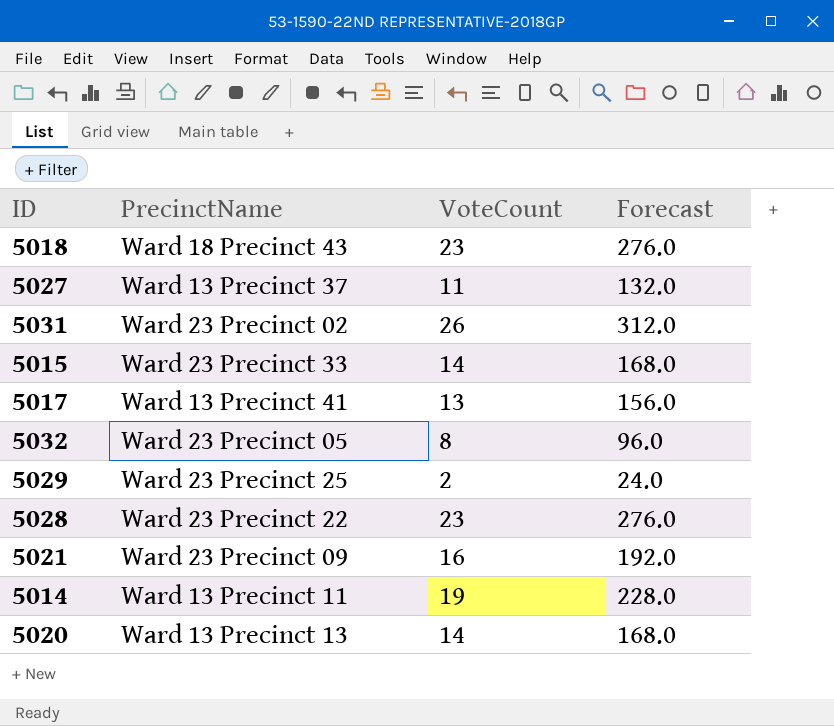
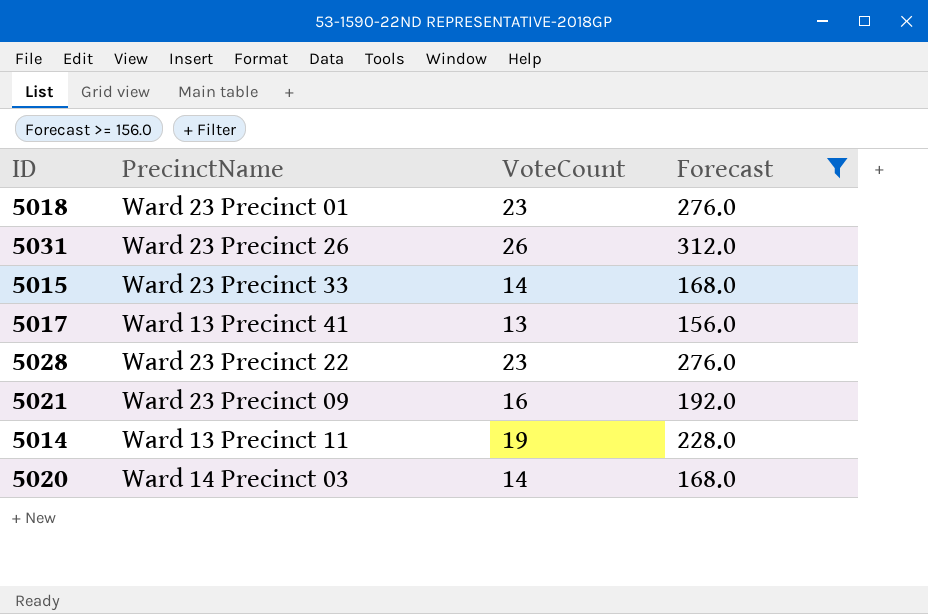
filter: none -> Forecast >= 156.0
5018 | PrecinctName: Ward 18 Precinct 43 -> Ward 23 Precinct 01
5031 | PrecinctName: Ward 23 Precinct 02 -> Ward 23 Precinct 26
5020 | PrecinctName: Ward 13 Precinct 13 -> Ward 14 Precinct 03

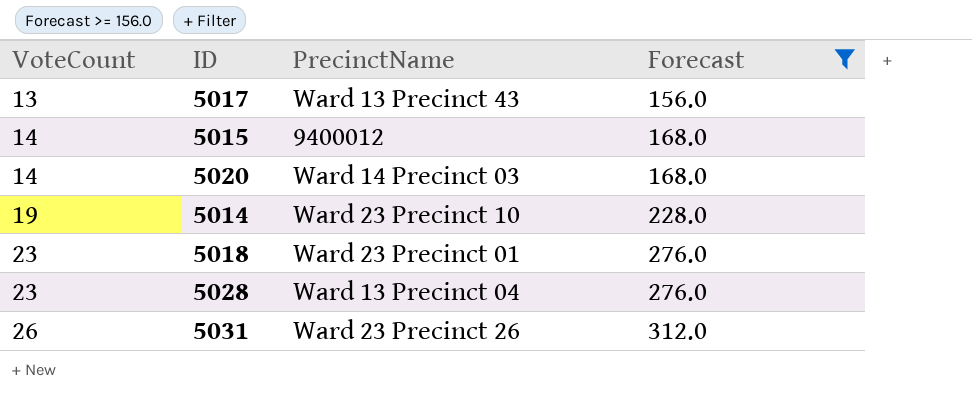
row order: none -> VoteCount ascending
column VoteCount | position: 3 -> 1
row 5021: Ward 23 Precinct 09 | 16 | 192.0 -> none
5017 | PrecinctName: Ward 13 Precinct 41 -> Ward 13 Precinct 43
5015 | PrecinctName: Ward 23 Precinct 33 -> 9400012
5014 | PrecinctName: Ward 13 Precinct 11 -> Ward 23 Precinct 10
5028 | PrecinctName: Ward 23 Precinct 22 -> Ward 13 Precinct 04

